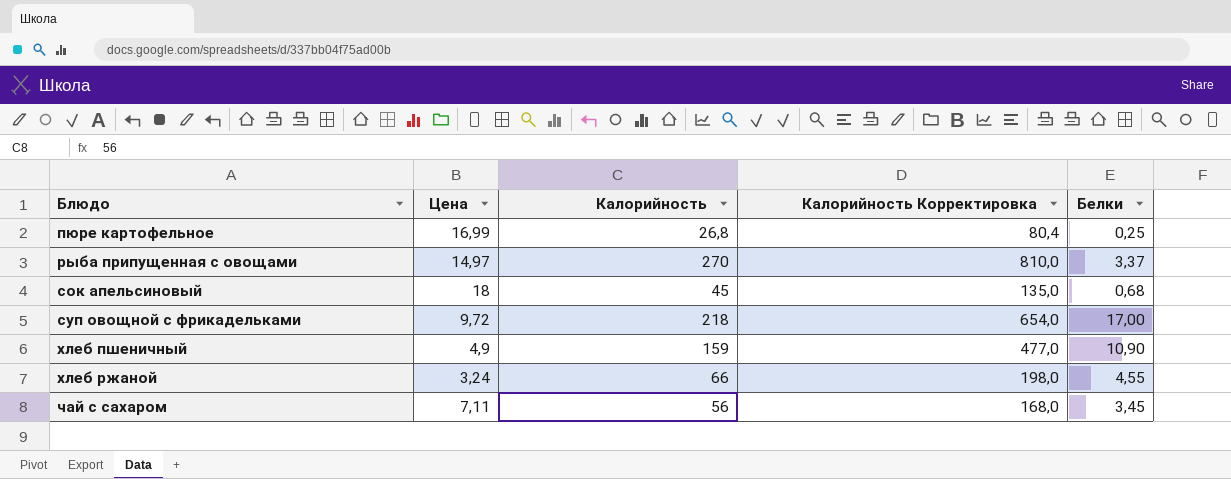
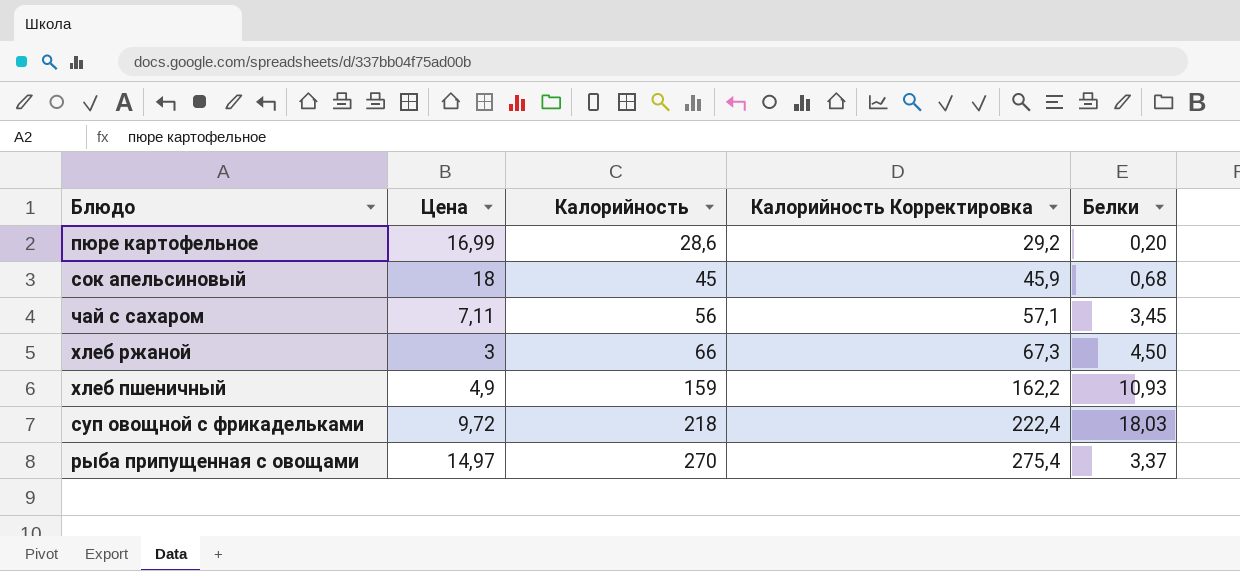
row order: Блюдо ascending -> Калорийность ascending
column Калорийность Корректировка | formula: [Калорийность] * 3 -> [Калорийность] * 1,02
пюре картофельное | Калорийность: 26,8 -> 28,6
пюре картофельное | Белки: 0,25 -> 0,20
хлеб ржаной | Цена: 3,24 -> 3
хлеб ржаной | Белки: 4,55 -> 4,50
хлеб пшеничный | Белки: 10,90 -> 10,93
суп овощной с фрикадельками | Белки: 17,00 -> 18,03

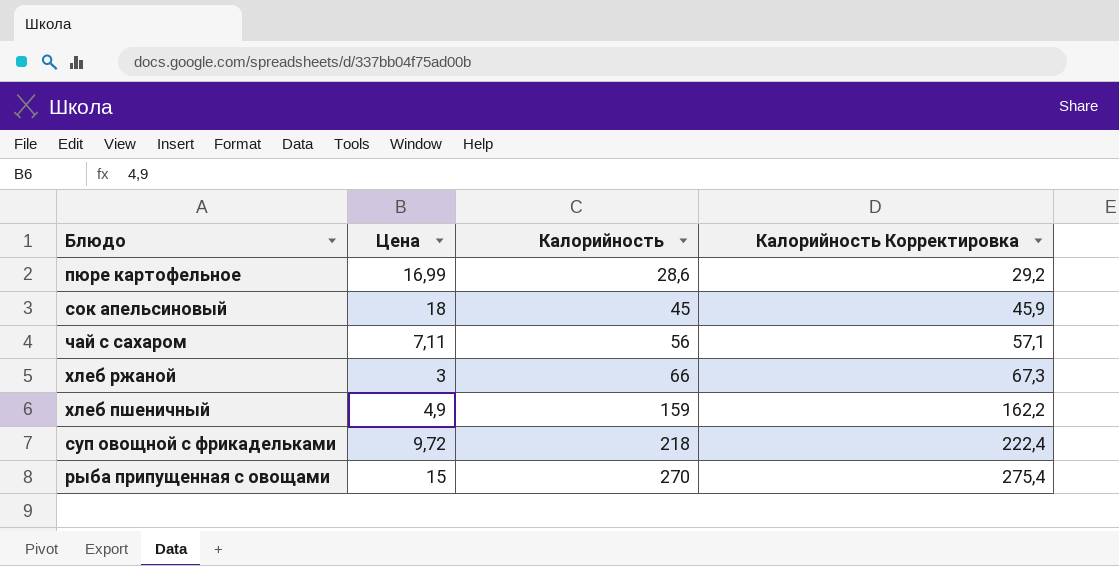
column Белки | position: 5 -> none
рыба припущенная с овощами | Цена: 14,97 -> 15

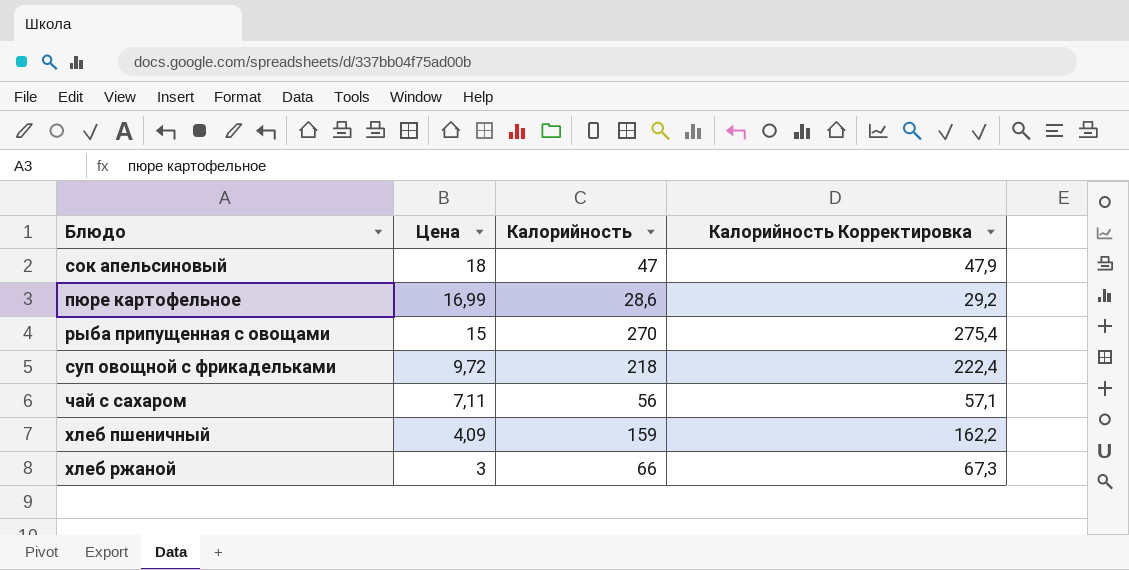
row order: Калорийность ascending -> Цена descending
сок апельсиновый | Калорийность: 45 -> 47
сок апельсиновый | Калорийность Корректировка: 45,9 -> 47,9
хлеб пшеничный | Цена: 4,9 -> 4,09

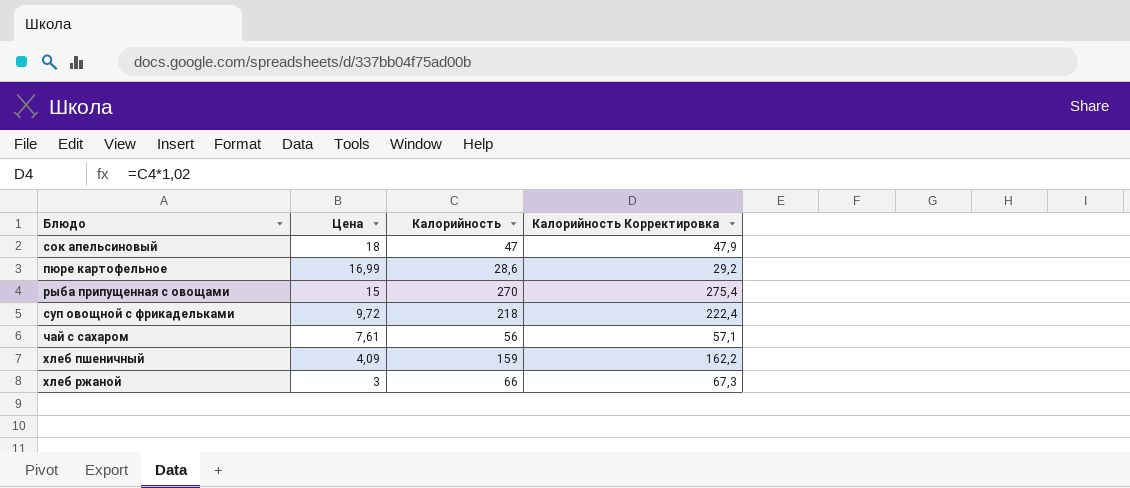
чай с сахаром | Цена: 7,11 -> 7,61

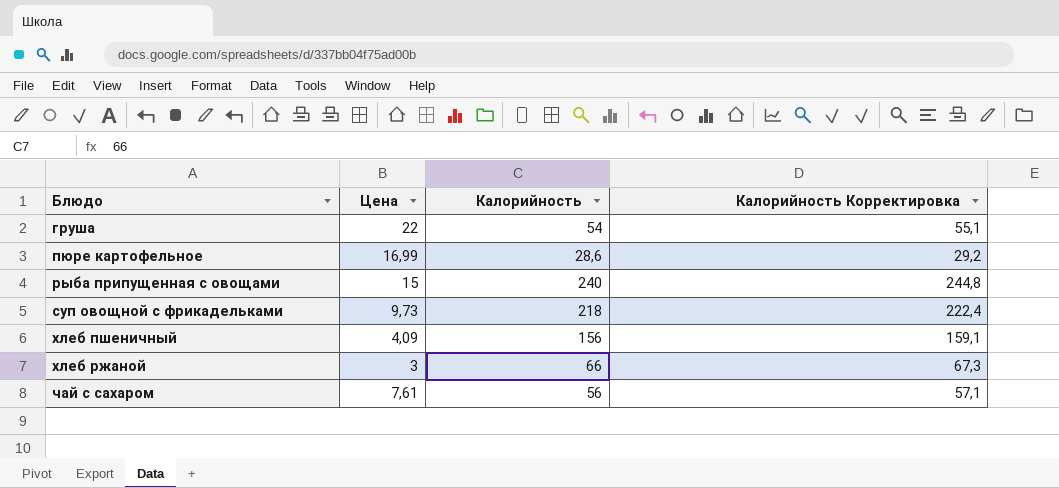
row order: Цена descending -> Блюдо ascending
row сок апельсиновый: 18 | 47 | 47,9 -> none
row груша: none -> 22 | 54 | 55,1
рыба припущенная с овощами | Калорийность: 270 -> 240
рыба припущенная с овощами | Калорийность Корректировка: 275,4 -> 244,8
суп овощной с фрикадельками | Цена: 9,72 -> 9,73
хлеб пшеничный | Калорийность: 159 -> 156
хлеб пшеничный | Калорийность Корректировка: 162,2 -> 159,1

